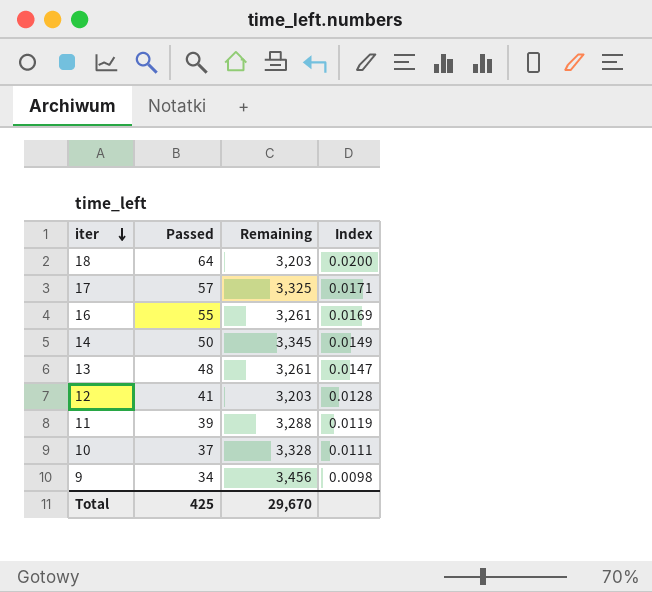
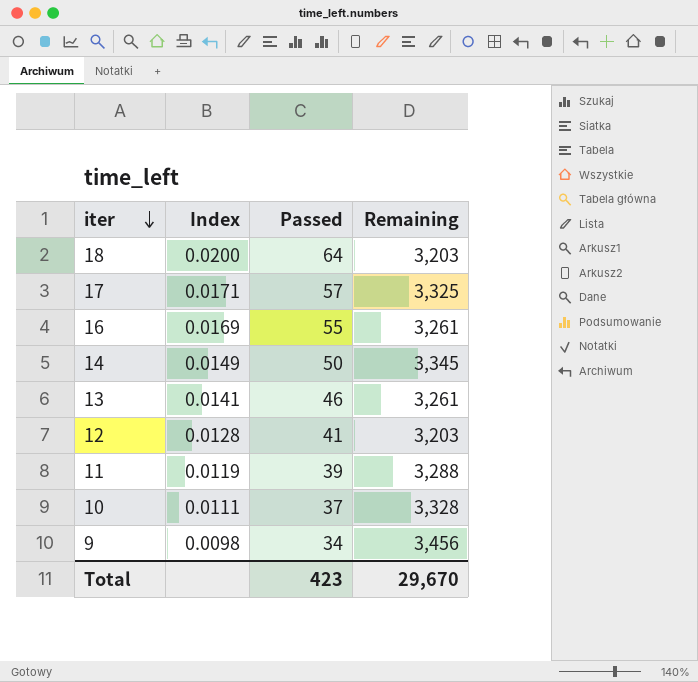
column Index | position: 4 -> 2
13 | Index: 0.0147 -> 0.0141
13 | Passed: 48 -> 46
Total | Passed: 425 -> 423

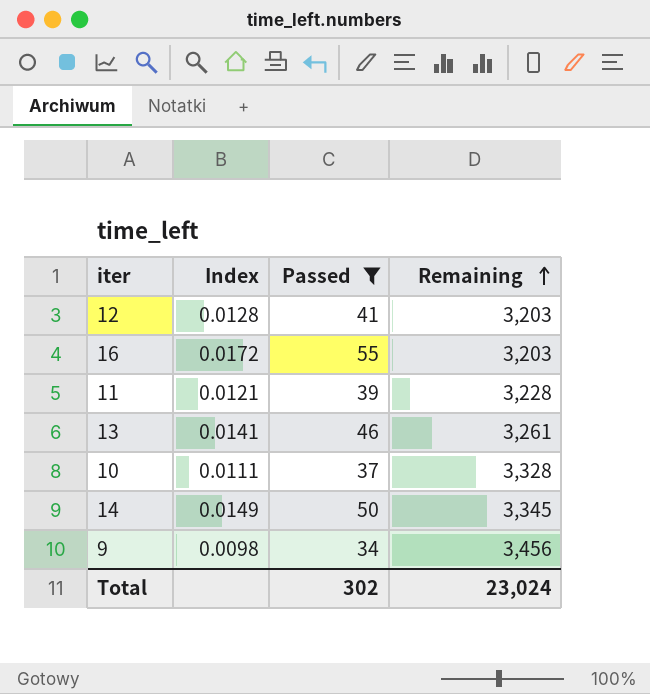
filter: none -> Passed <= 55
row order: iter descending -> Remaining ascending
16 | Index: 0.0169 -> 0.0172
16 | Remaining: 3,261 -> 3,203
11 | Index: 0.0119 -> 0.0121
11 | Remaining: 3,288 -> 3,228
Total | Passed: 423 -> 302
Total | Remaining: 29,670 -> 23,024

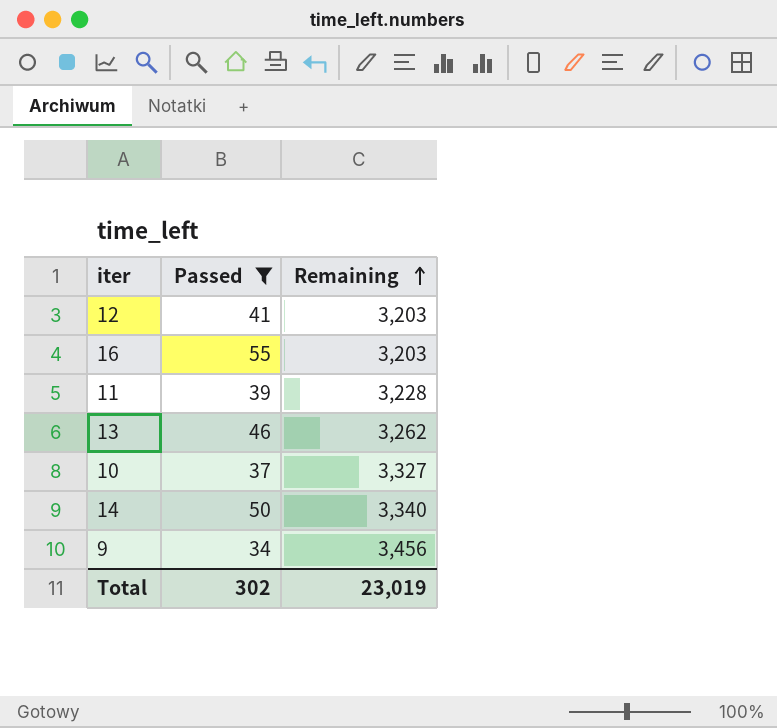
column Index | formula: [Passed] / [Remaining] -> none
13 | Remaining: 3,261 -> 3,262
10 | Remaining: 3,328 -> 3,327
14 | Remaining: 3,345 -> 3,340
Total | Remaining: 23,024 -> 23,019

